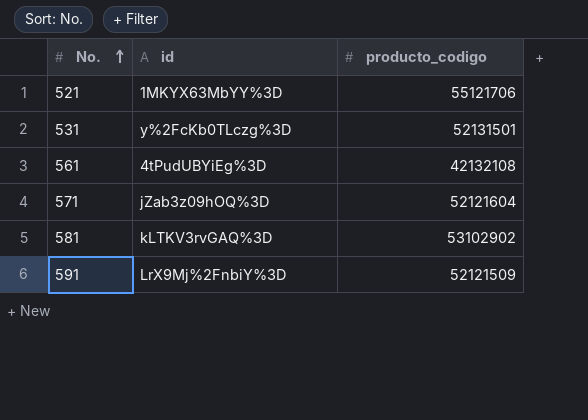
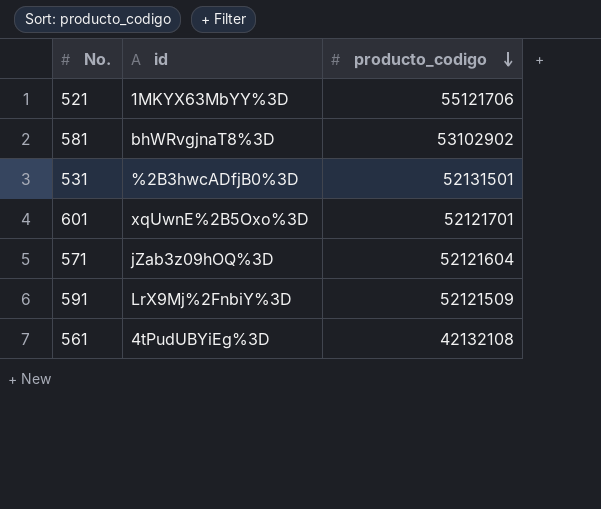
row order: No. ascending -> producto_codigo descending
581 | id: kLTKV3rvGAQ%3D -> bhWRvgjnaT8%3D
531 | id: y%2FcKb0TLczg%3D -> %2B3hwcADfjB0%3D
row 601: none -> xqUwnE%2B5Oxo%3D | 52121701

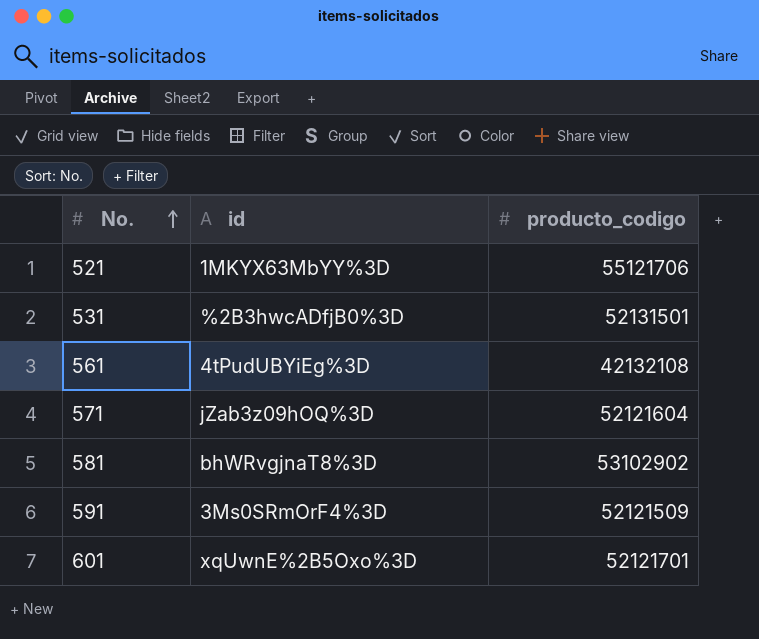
row order: producto_codigo descending -> No. ascending
591 | id: LrX9Mj%2FnbiY%3D -> 3Ms0SRmOrF4%3D

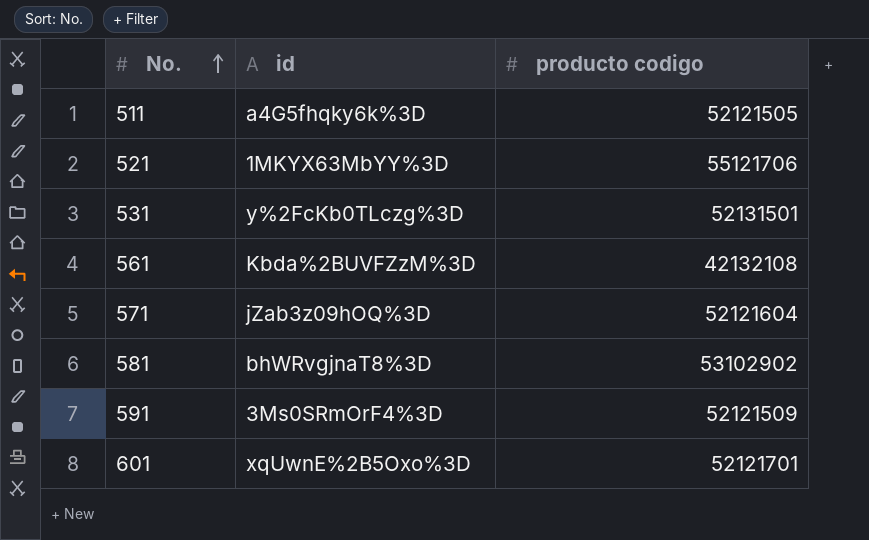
column name: producto_codigo -> producto codigo
row 511: none -> a4G5fhqky6k%3D | 52121505
531 | id: %2B3hwcADfjB0%3D -> y%2FcKb0TLczg%3D
561 | id: 4tPudUBYiEg%3D -> Kbda%2BUVFZzM%3D

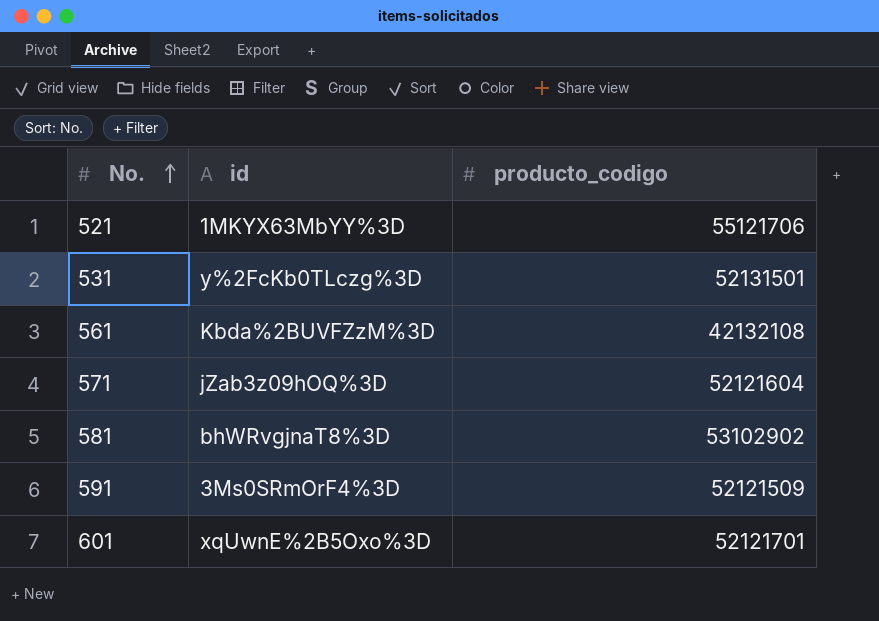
column name: producto codigo -> producto_codigo
row 511: a4G5fhqky6k%3D | 52121505 -> none

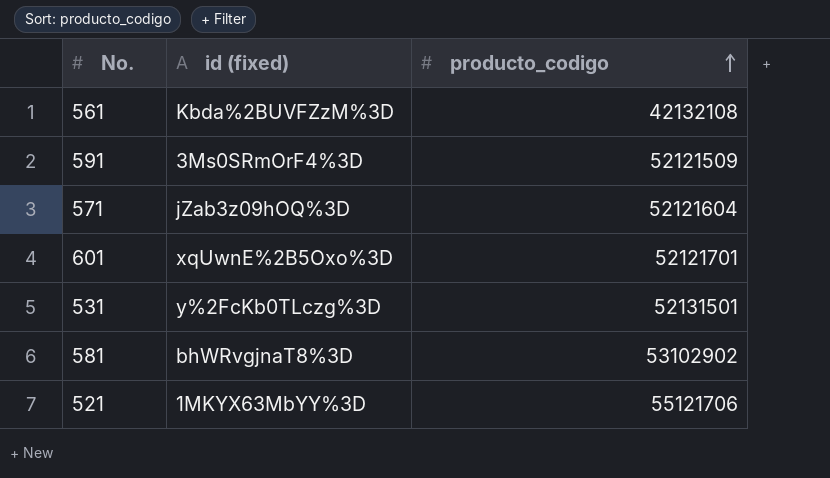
row order: No. ascending -> producto_codigo ascending
column name: id -> id (fixed)

